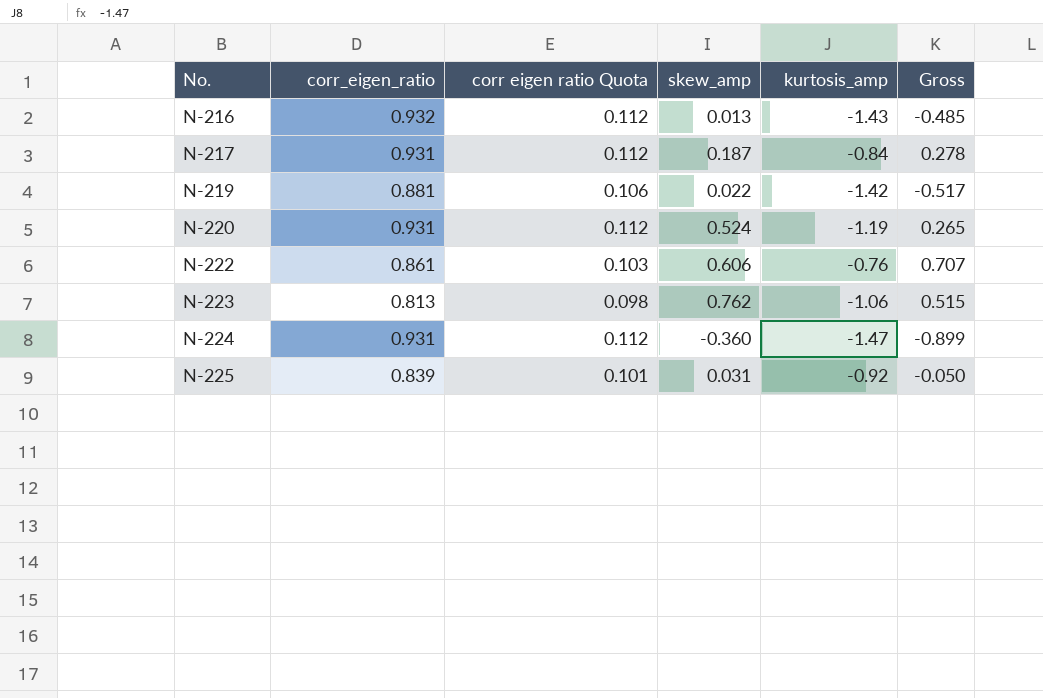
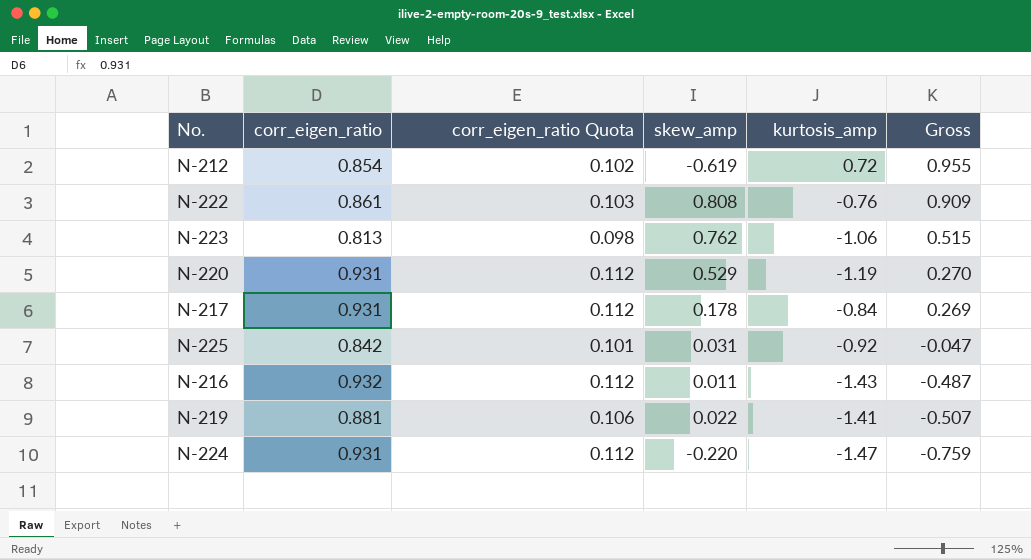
row order: No. ascending -> Gross descending
column name: corr eigen ratio Quota -> corr_eigen_ratio Quota
row N-212: none -> 0.854 | 0.102 | -0.619 | 0.72 | 0.955
N-222 | skew_amp: 0.606 -> 0.808
N-222 | Gross: 0.707 -> 0.909
N-220 | skew_amp: 0.524 -> 0.529
N-220 | Gross: 0.265 -> 0.270
N-217 | skew_amp: 0.187 -> 0.178
N-217 | Gross: 0.278 -> 0.269
N-225 | corr_eigen_ratio: 0.839 -> 0.842
N-225 | Gross: -0.050 -> -0.047
N-216 | skew_amp: 0.013 -> 0.011
N-216 | Gross: -0.485 -> -0.487
N-219 | kurtosis_amp: -1.42 -> -1.41
N-219 | Gross: -0.517 -> -0.507
N-224 | skew_amp: -0.360 -> -0.220
N-224 | Gross: -0.899 -> -0.759

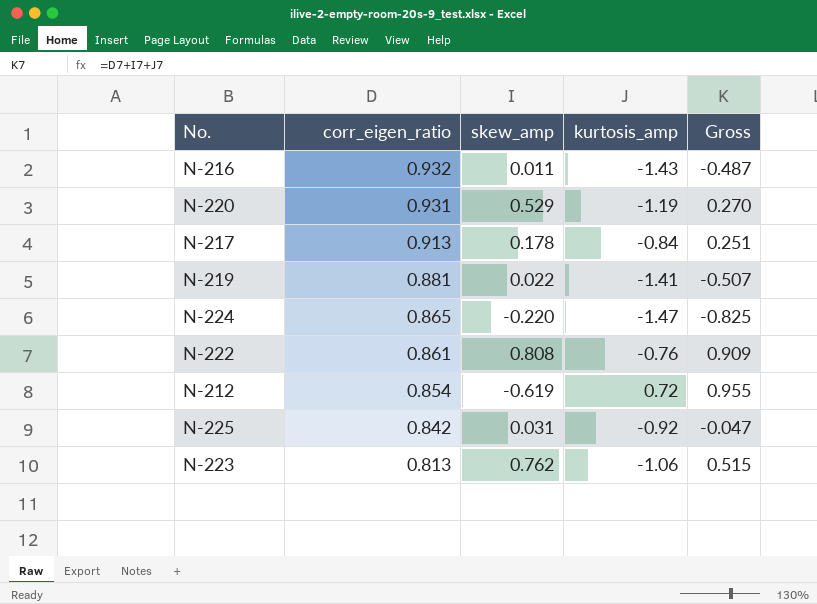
row order: Gross descending -> corr_eigen_ratio descending
column corr_eigen_ratio Quota | formula: [corr_eigen_ratio] * 0.12 -> none
N-217 | corr_eigen_ratio: 0.931 -> 0.913
N-217 | Gross: 0.269 -> 0.251
N-224 | corr_eigen_ratio: 0.931 -> 0.865
N-224 | Gross: -0.759 -> -0.825

